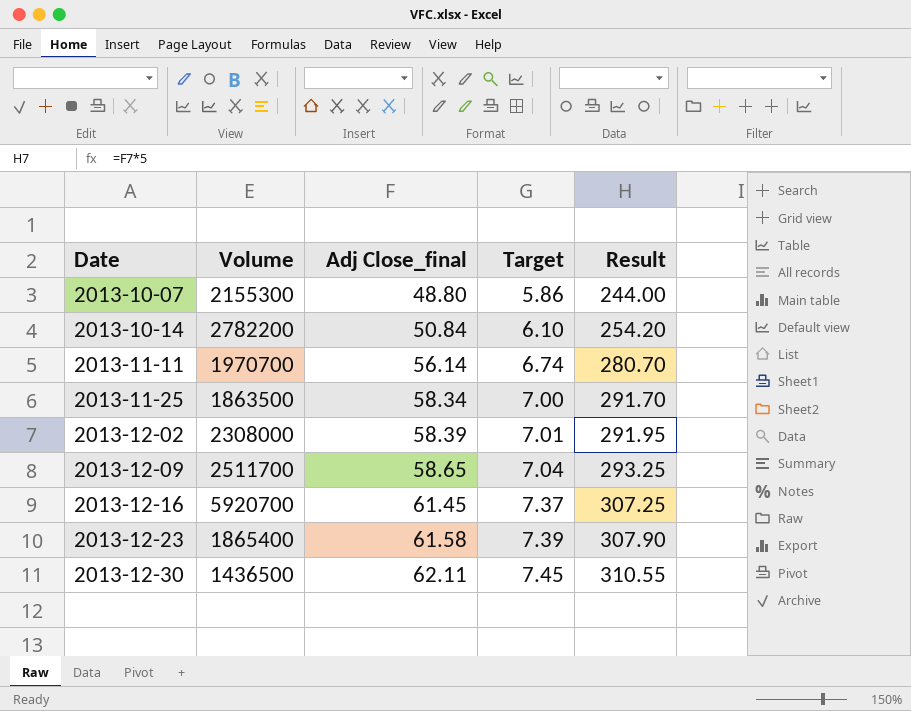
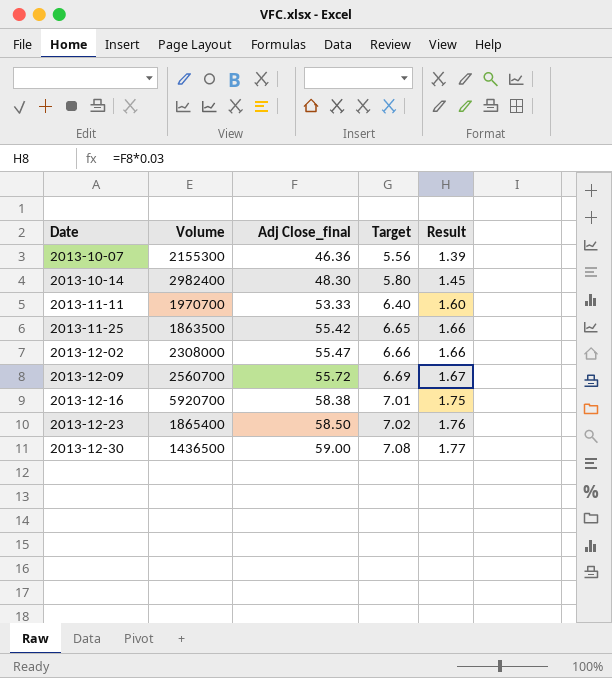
column Result | formula: [Adj Close_final] * 5 -> [Adj Close_final] * 0.03
2013-10-07 | Adj Close_final: 48.80 -> 46.36
2013-10-07 | Target: 5.86 -> 5.56
2013-10-14 | Volume: 2782200 -> 2982400
2013-10-14 | Adj Close_final: 50.84 -> 48.30
2013-10-14 | Target: 6.10 -> 5.80
2013-11-11 | Adj Close_final: 56.14 -> 53.33
2013-11-11 | Target: 6.74 -> 6.40
2013-11-25 | Adj Close_final: 58.34 -> 55.42
2013-11-25 | Target: 7.00 -> 6.65
2013-12-02 | Adj Close_final: 58.39 -> 55.47
2013-12-02 | Target: 7.01 -> 6.66
2013-12-09 | Volume: 2511700 -> 2560700
2013-12-09 | Adj Close_final: 58.65 -> 55.72
2013-12-09 | Target: 7.04 -> 6.69
2013-12-16 | Adj Close_final: 61.45 -> 58.38
2013-12-16 | Target: 7.37 -> 7.01
2013-12-23 | Adj Close_final: 61.58 -> 58.50
2013-12-23 | Target: 7.39 -> 7.02
2013-12-30 | Adj Close_final: 62.11 -> 59.00
2013-12-30 | Target: 7.45 -> 7.08

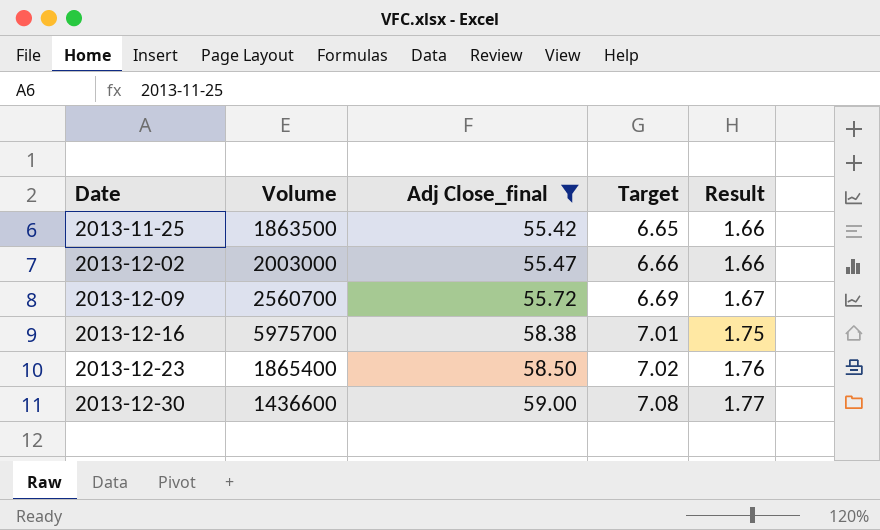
filter: none -> Adj Close_final >= 55.42
2013-12-02 | Volume: 2308000 -> 2003000
2013-12-16 | Volume: 5920700 -> 5975700
2013-12-30 | Volume: 1436500 -> 1436600

